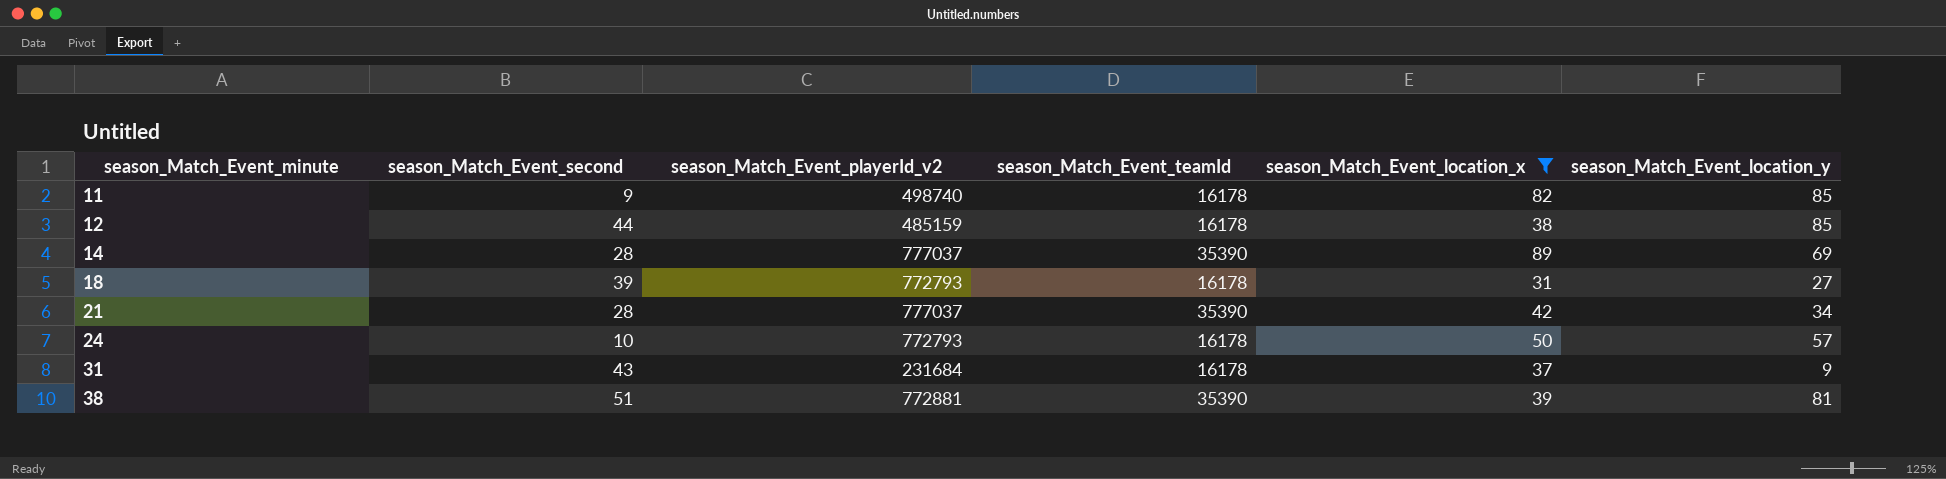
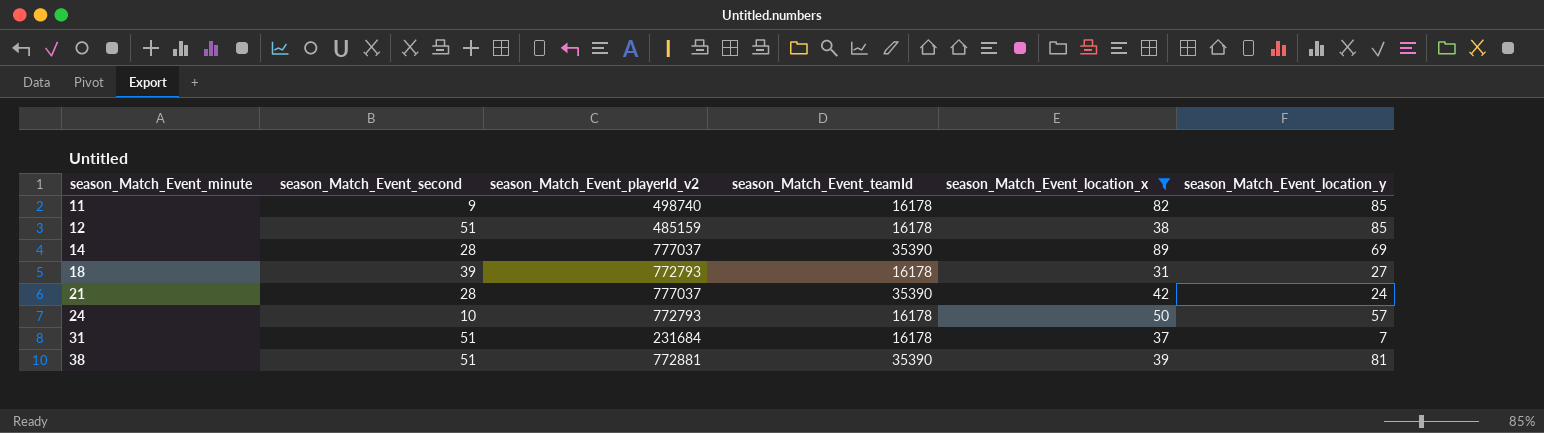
12 | season_Match_Event_second: 44 -> 51
21 | season_Match_Event_location_y: 34 -> 24
31 | season_Match_Event_second: 43 -> 51
31 | season_Match_Event_location_y: 9 -> 7

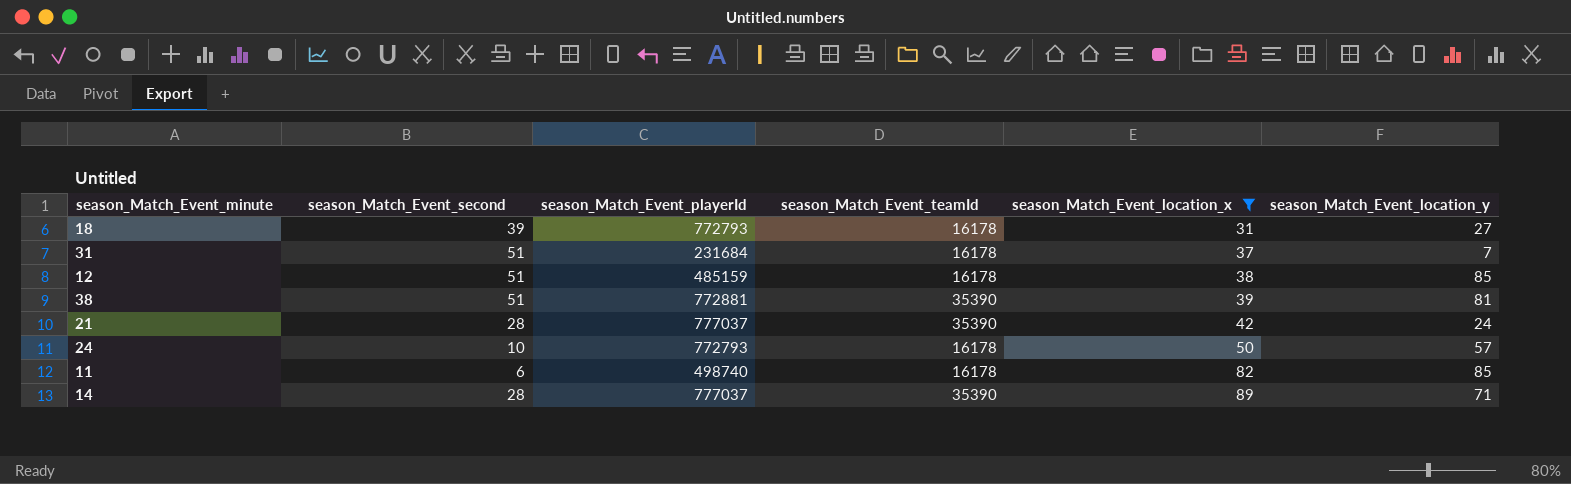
row order: season_Match_Event_minute ascending -> season_Match_Event_location_x ascending
column name: season_Match_Event_playerId_v2 -> season_Match_Event_playerId
11 | season_Match_Event_second: 9 -> 6
14 | season_Match_Event_location_y: 69 -> 71

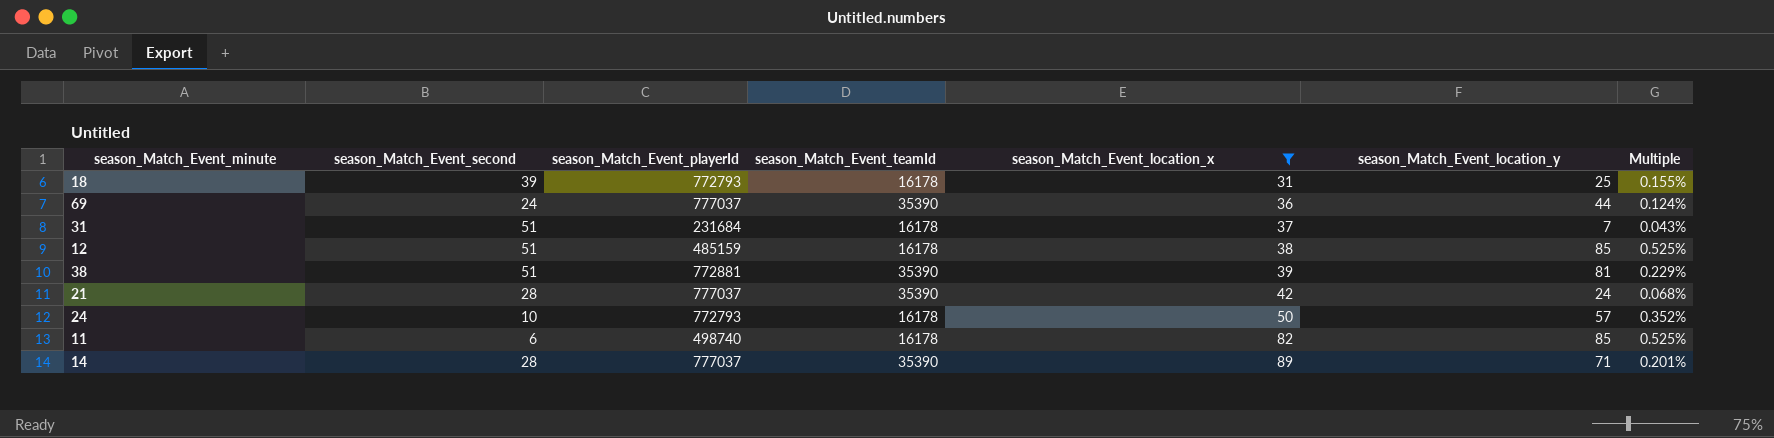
column Multiple | formula: none -> [season_Match_Event_location_y] / [season_Match_Event_teamId]
18 | season_Match_Event_location_y: 27 -> 25
row 69: none -> 24 | 777037 | 35390 | 36 | 44 | 0.124%

